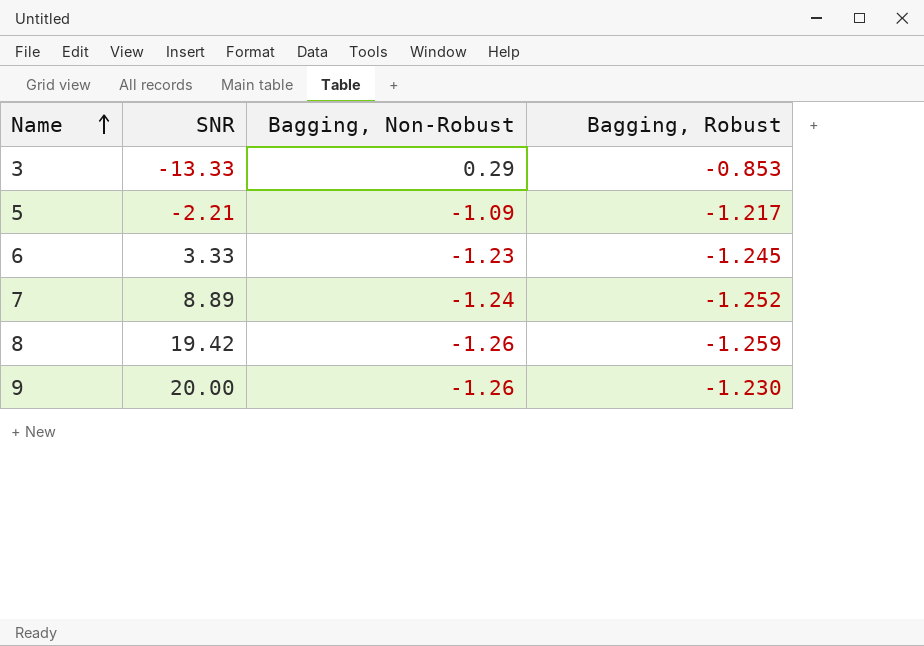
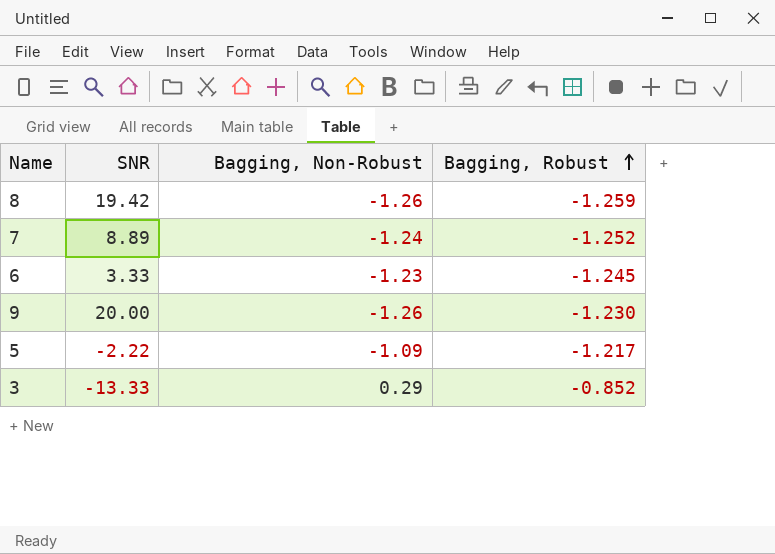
row order: Name ascending -> Bagging, Robust ascending
5 | SNR: -2.21 -> -2.22
3 | Bagging, Robust: -0.853 -> -0.852

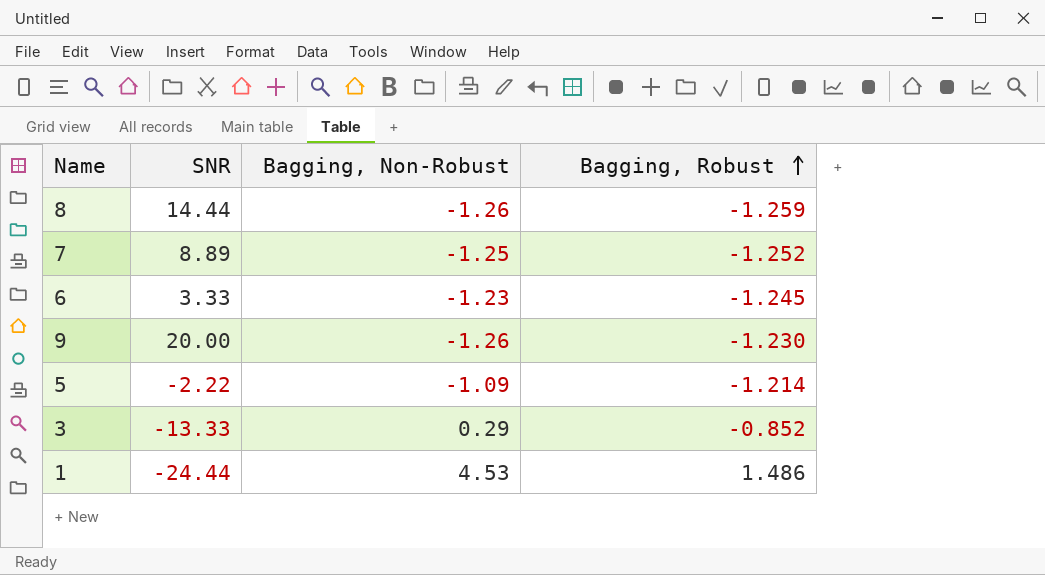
8 | SNR: 19.42 -> 14.44
7 | Bagging, Non-Robust: -1.24 -> -1.25
5 | Bagging, Robust: -1.217 -> -1.214
row 1: none -> -24.44 | 4.53 | 1.486

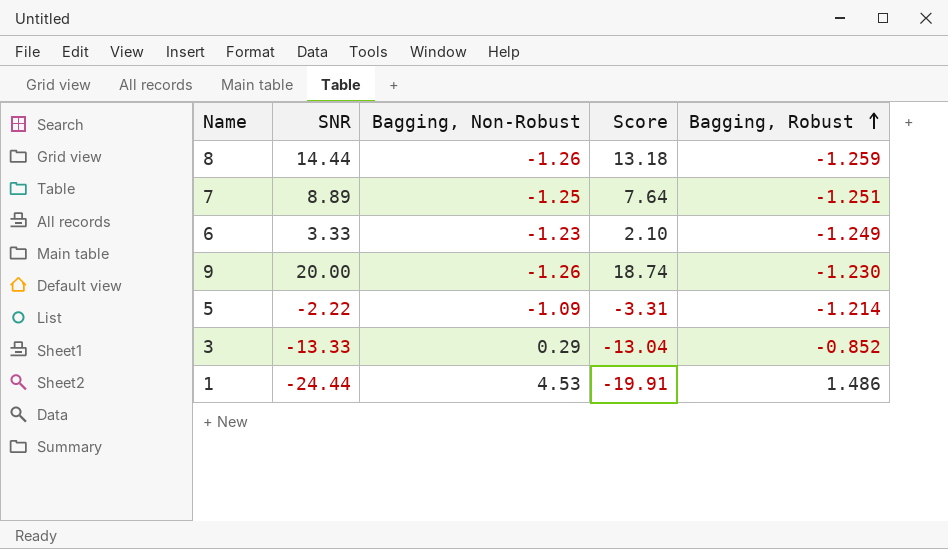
column Score | formula: none -> [SNR] + [Bagging, Non-Robust]
7 | Bagging, Robust: -1.252 -> -1.251
6 | Bagging, Robust: -1.245 -> -1.249

